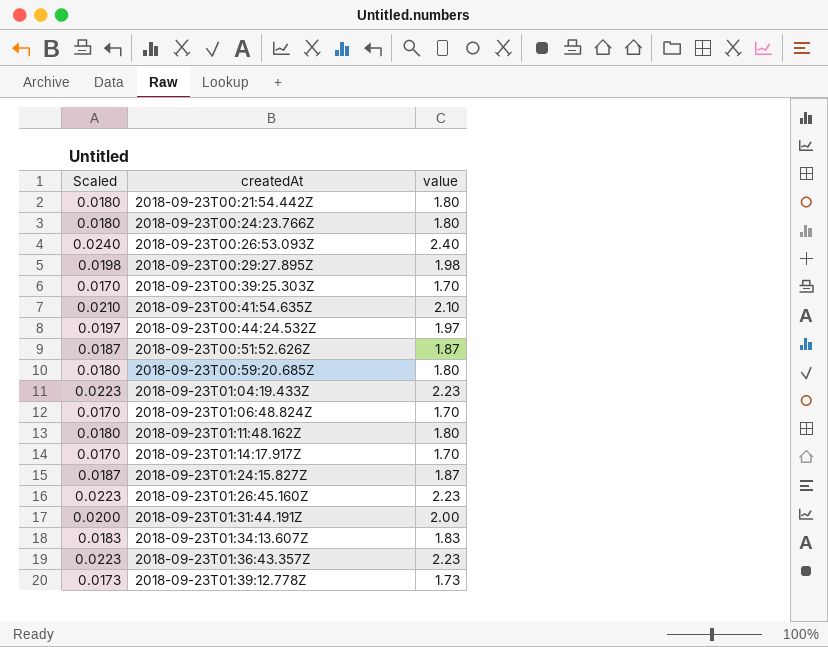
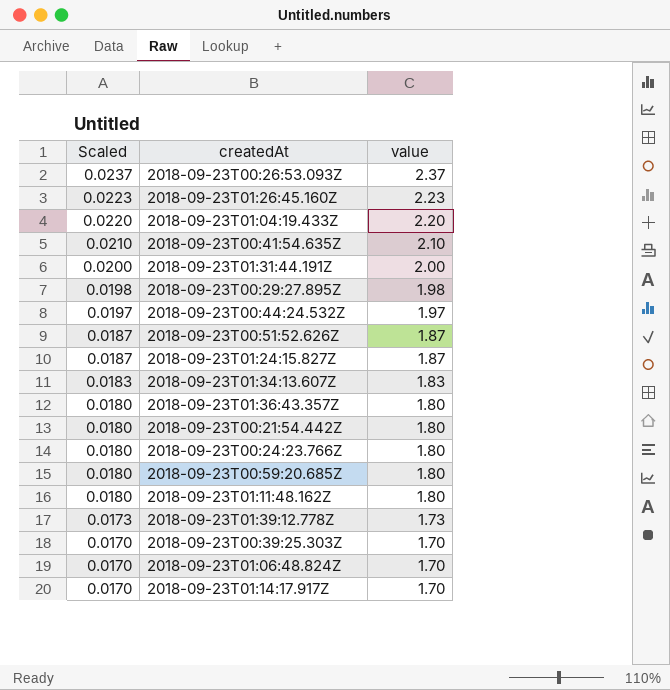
row order: createdAt ascending -> Scaled descending
2018-09-23T00:26:53.093Z | Scaled: 0.0240 -> 0.0237
2018-09-23T00:26:53.093Z | value: 2.40 -> 2.37
2018-09-23T01:04:19.433Z | Scaled: 0.0223 -> 0.0220
2018-09-23T01:04:19.433Z | value: 2.23 -> 2.20
2018-09-23T01:36:43.357Z | Scaled: 0.0223 -> 0.0180
2018-09-23T01:36:43.357Z | value: 2.23 -> 1.80

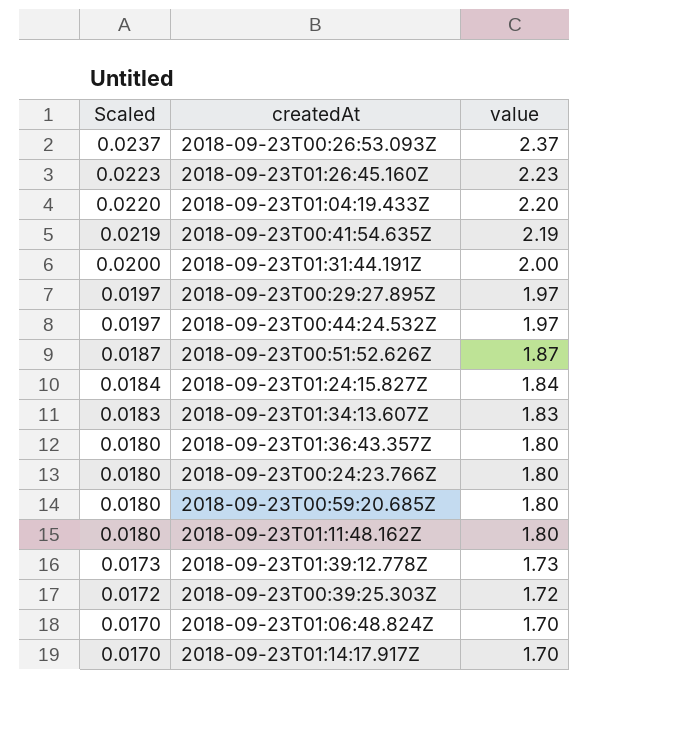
row 2018-09-23T00:21:54.442Z: 0.0180 | 1.80 -> none
2018-09-23T00:41:54.635Z | Scaled: 0.0210 -> 0.0219
2018-09-23T00:41:54.635Z | value: 2.10 -> 2.19
2018-09-23T00:29:27.895Z | Scaled: 0.0198 -> 0.0197
2018-09-23T00:29:27.895Z | value: 1.98 -> 1.97
2018-09-23T01:24:15.827Z | Scaled: 0.0187 -> 0.0184
2018-09-23T01:24:15.827Z | value: 1.87 -> 1.84
2018-09-23T00:39:25.303Z | Scaled: 0.0170 -> 0.0172
2018-09-23T00:39:25.303Z | value: 1.70 -> 1.72

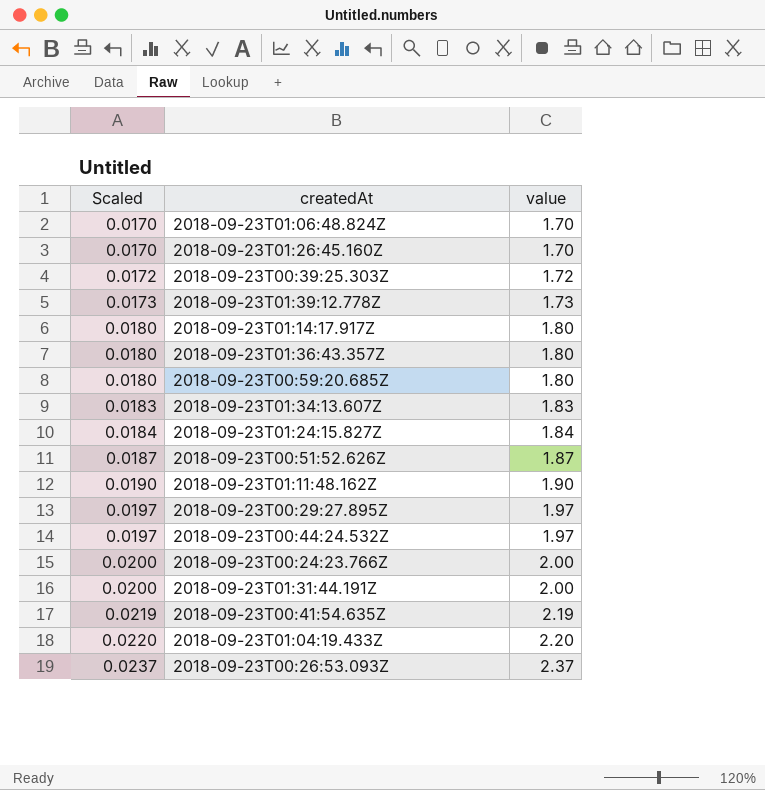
row order: Scaled descending -> Scaled ascending
2018-09-23T01:26:45.160Z | Scaled: 0.0223 -> 0.0170
2018-09-23T01:26:45.160Z | value: 2.23 -> 1.70
2018-09-23T01:14:17.917Z | Scaled: 0.0170 -> 0.0180
2018-09-23T01:14:17.917Z | value: 1.70 -> 1.80
2018-09-23T01:11:48.162Z | Scaled: 0.0180 -> 0.0190
2018-09-23T01:11:48.162Z | value: 1.80 -> 1.90
2018-09-23T00:24:23.766Z | Scaled: 0.0180 -> 0.0200
2018-09-23T00:24:23.766Z | value: 1.80 -> 2.00

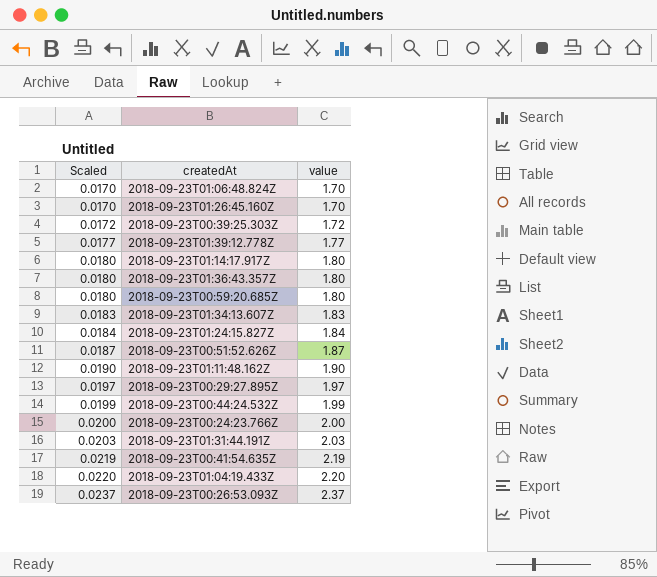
2018-09-23T01:39:12.778Z | Scaled: 0.0173 -> 0.0177
2018-09-23T01:39:12.778Z | value: 1.73 -> 1.77
2018-09-23T00:44:24.532Z | Scaled: 0.0197 -> 0.0199
2018-09-23T00:44:24.532Z | value: 1.97 -> 1.99
2018-09-23T01:31:44.191Z | Scaled: 0.0200 -> 0.0203
2018-09-23T01:31:44.191Z | value: 2.00 -> 2.03

